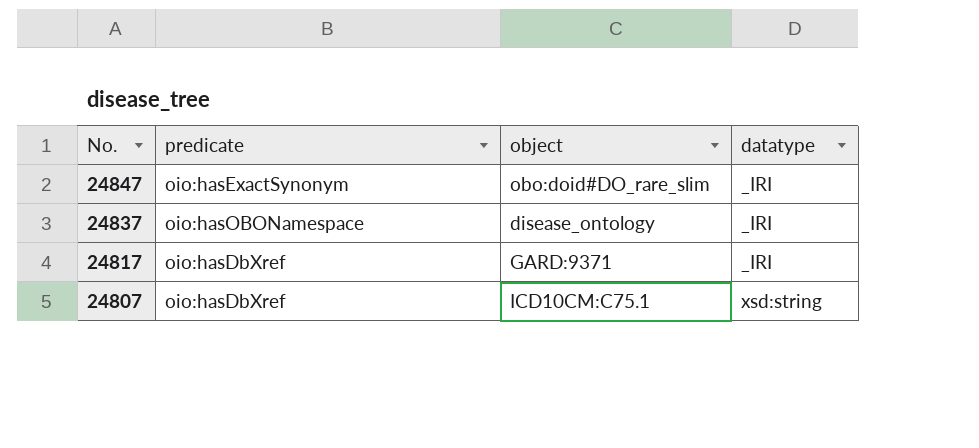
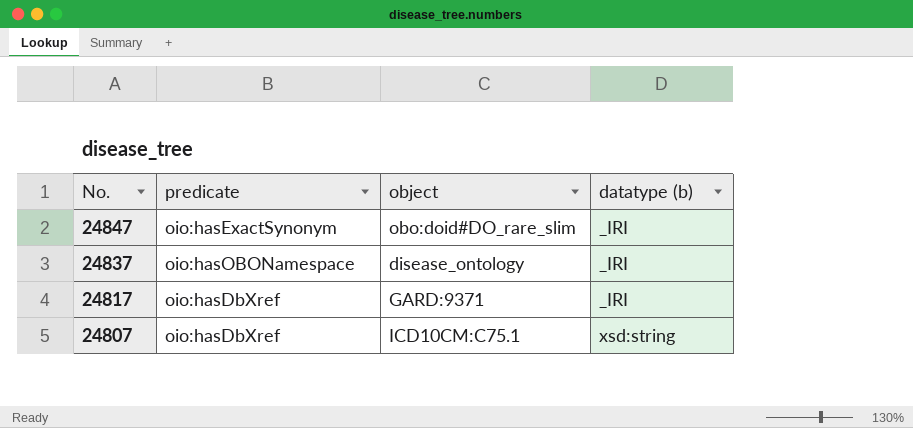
column name: datatype -> datatype (b)

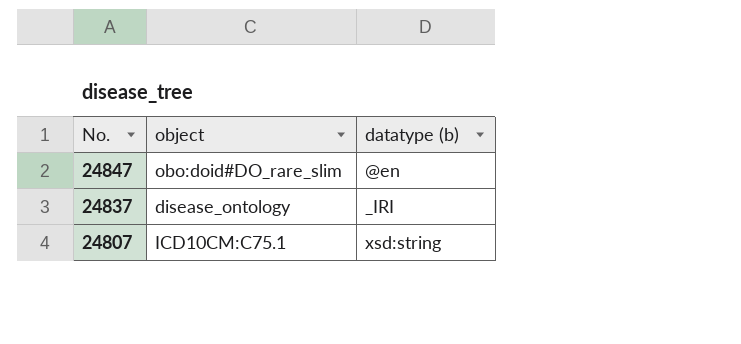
column predicate | position: 2 -> none
row 24817: oio:hasDbXref | GARD:9371 | _IRI -> none
24847 | datatype (b): _IRI -> @en

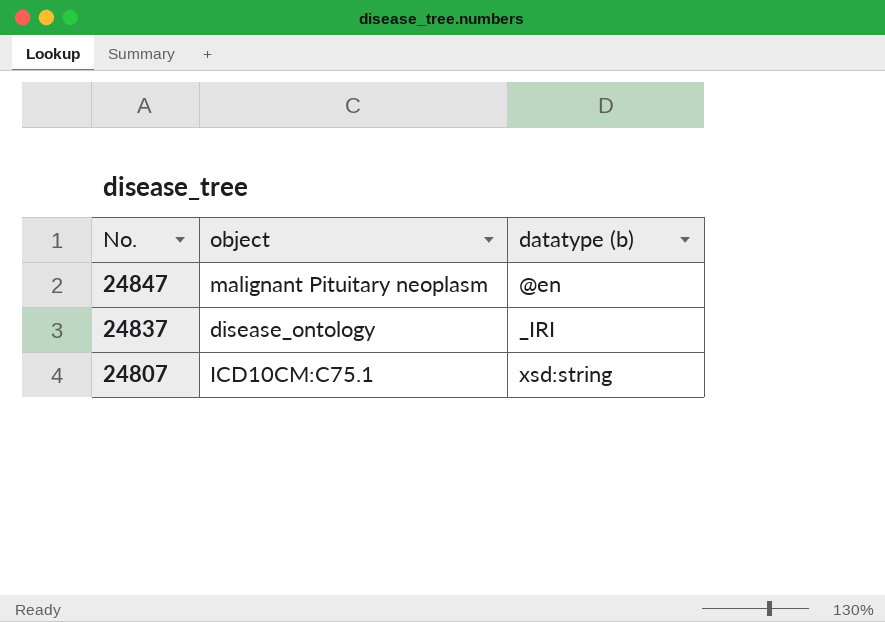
24847 | object: obo:doid#DO_rare_slim -> malignant Pituitary neoplasm

